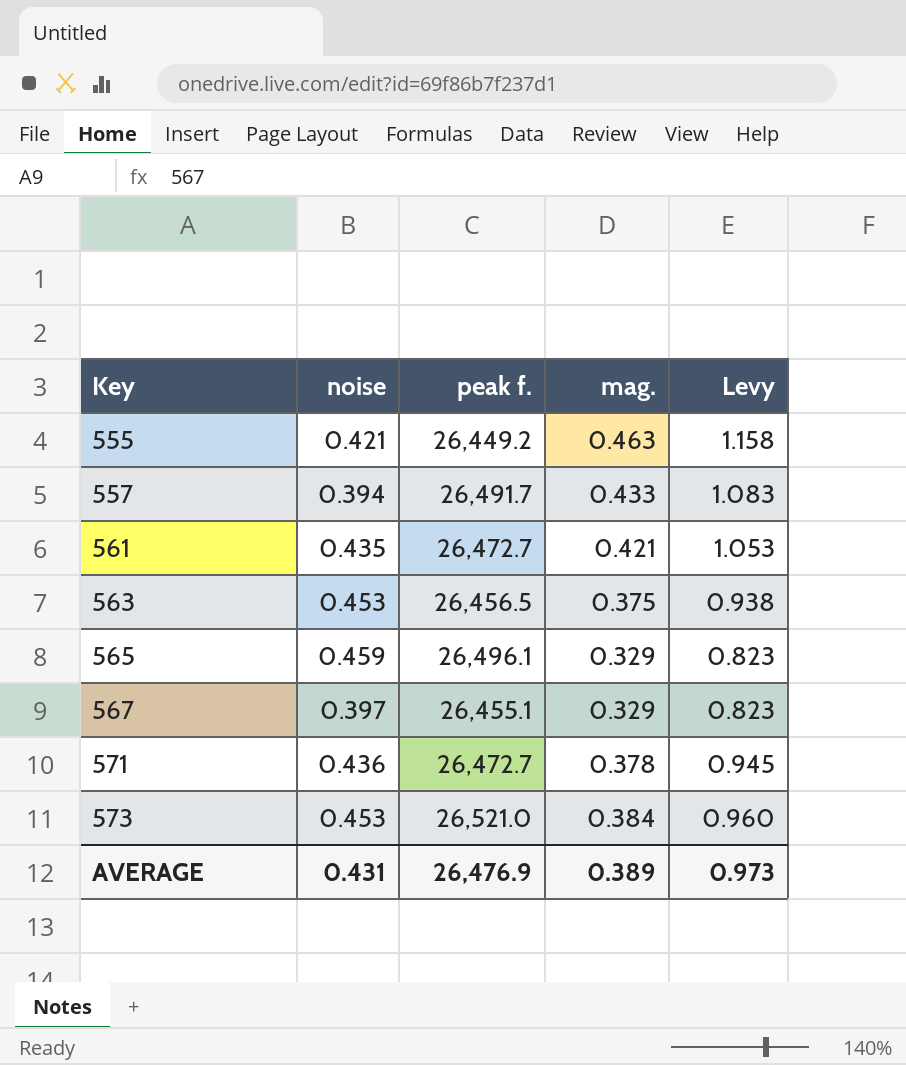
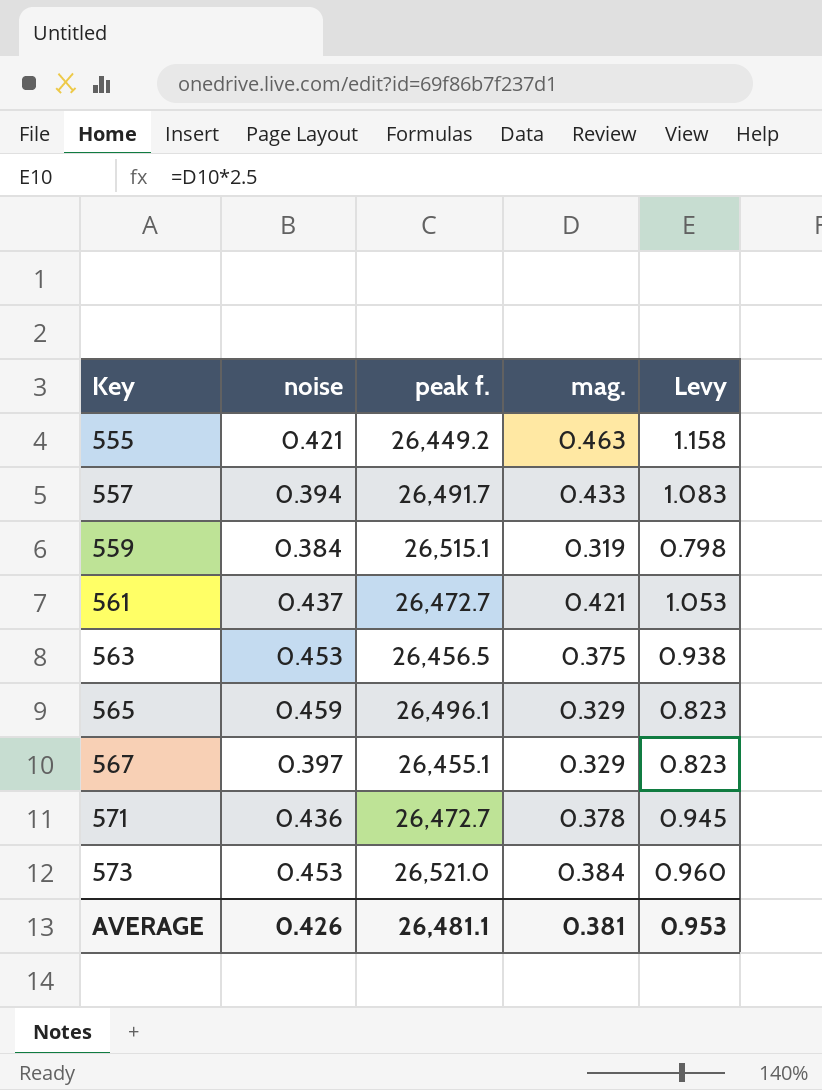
row 559: none -> 0.384 | 26,515.1 | 0.319 | 0.798
561 | noise: 0.435 -> 0.437
AVERAGE | noise: 0.431 -> 0.426
AVERAGE | peak f.: 26,476.9 -> 26,481.1
AVERAGE | mag.: 0.389 -> 0.381
AVERAGE | Levy: 0.973 -> 0.953

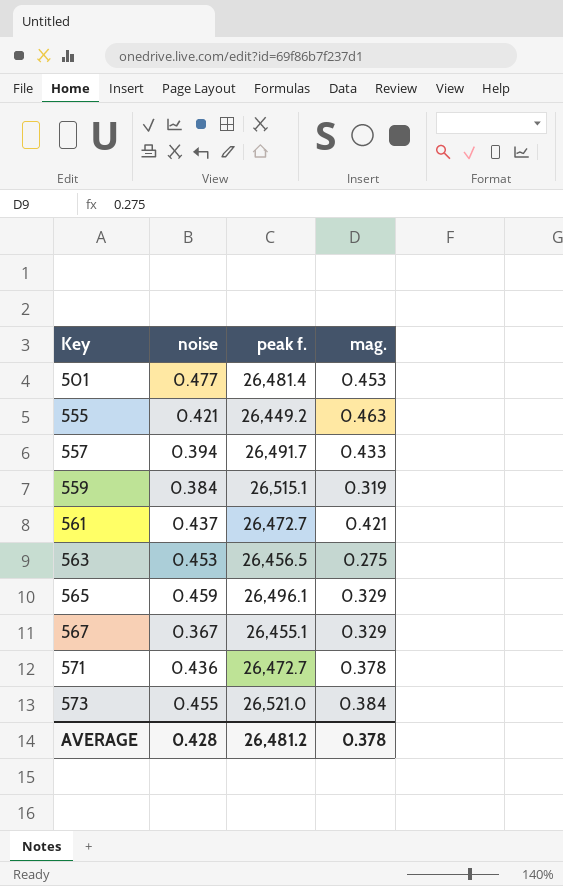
column Levy | formula: [mag.] * 2.5 -> none
row 501: none -> 0.477 | 26,481.4 | 0.453
563 | mag.: 0.375 -> 0.275
567 | noise: 0.397 -> 0.367
573 | noise: 0.453 -> 0.455
AVERAGE | noise: 0.426 -> 0.428
AVERAGE | peak f.: 26,481.1 -> 26,481.2
AVERAGE | mag.: 0.381 -> 0.378

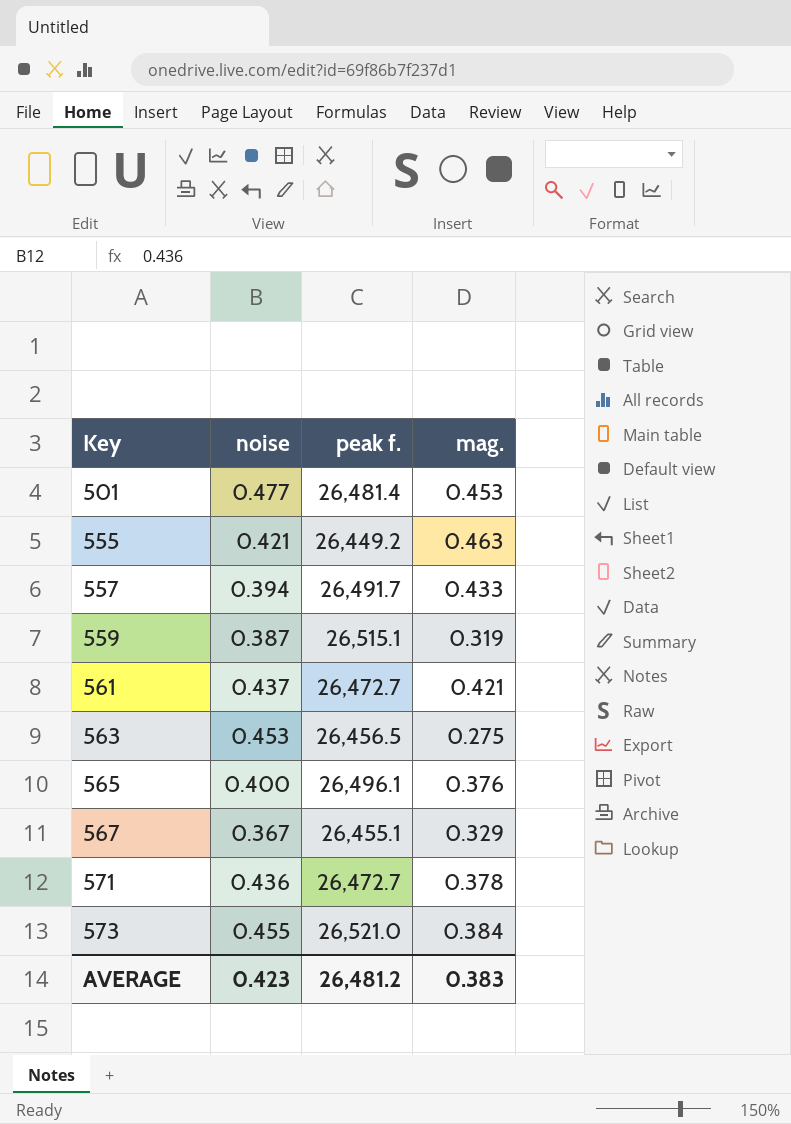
559 | noise: 0.384 -> 0.387
565 | noise: 0.459 -> 0.400
565 | mag.: 0.329 -> 0.376
AVERAGE | noise: 0.428 -> 0.423
AVERAGE | mag.: 0.378 -> 0.383

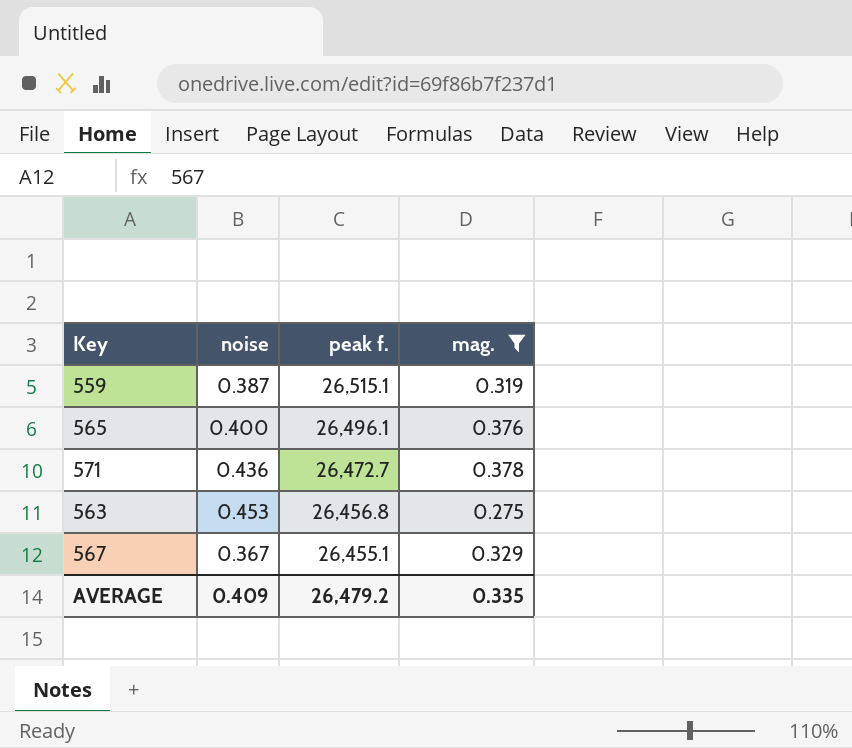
filter: none -> mag. <= 0.378
row order: Key ascending -> peak f. descending
563 | peak f.: 26,456.5 -> 26,456.8
AVERAGE | noise: 0.423 -> 0.409
AVERAGE | peak f.: 26,481.2 -> 26,479.2
AVERAGE | mag.: 0.383 -> 0.335

